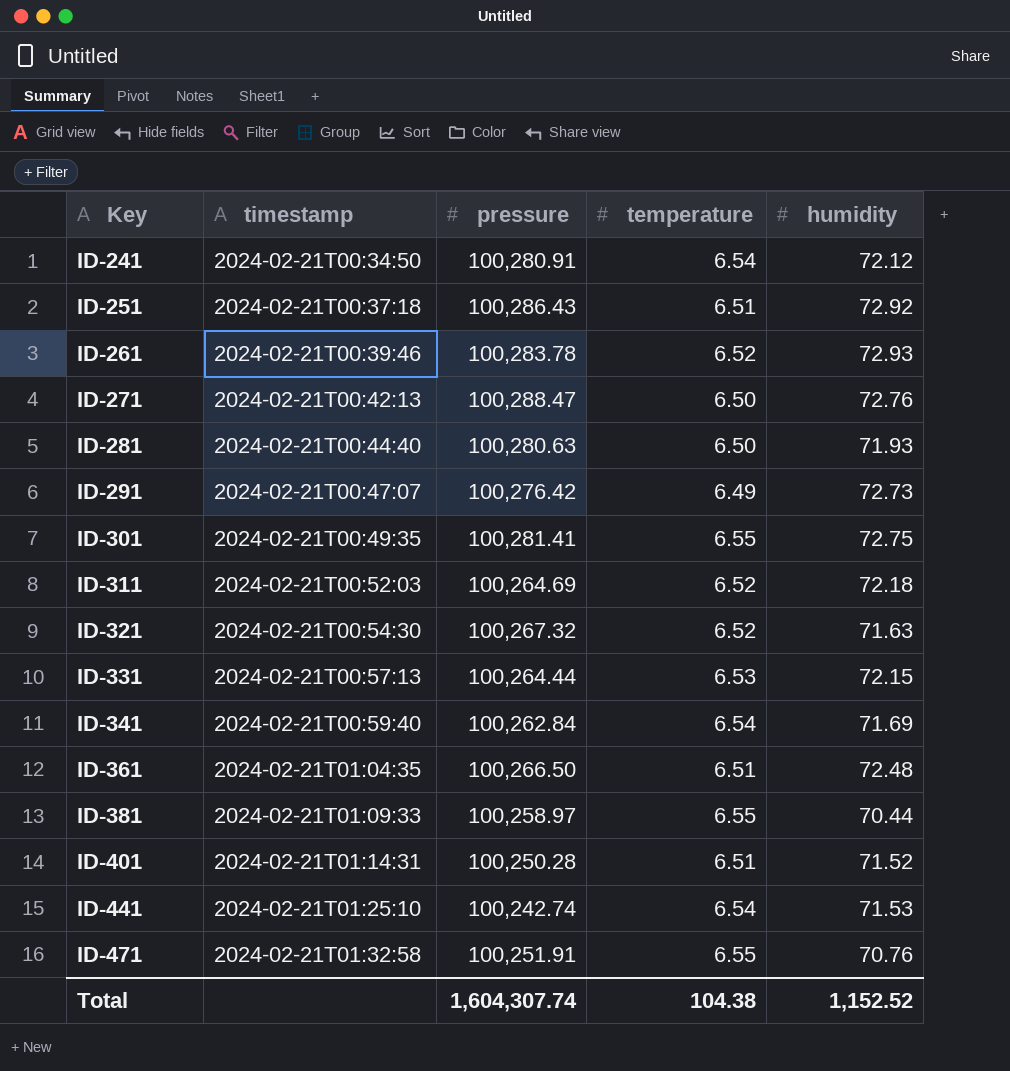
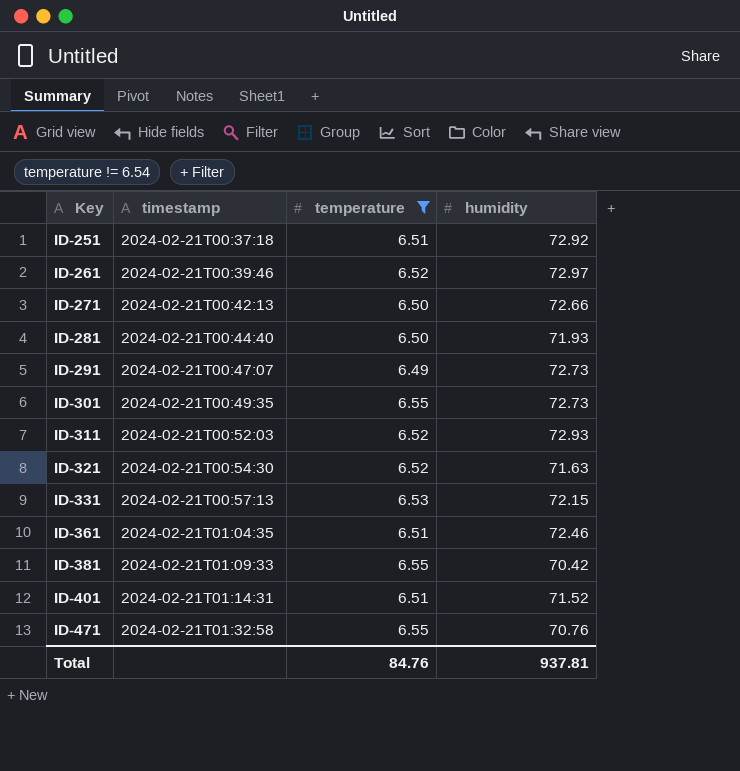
filter: none -> temperature != 6.54
column pressure | position: 3 -> none
ID-261 | humidity: 72.93 -> 72.97
ID-271 | humidity: 72.76 -> 72.66
ID-301 | humidity: 72.75 -> 72.73
ID-311 | humidity: 72.18 -> 72.93
ID-361 | humidity: 72.48 -> 72.46
ID-381 | humidity: 70.44 -> 70.42
Total | temperature: 104.38 -> 84.76
Total | humidity: 1,152.52 -> 937.81

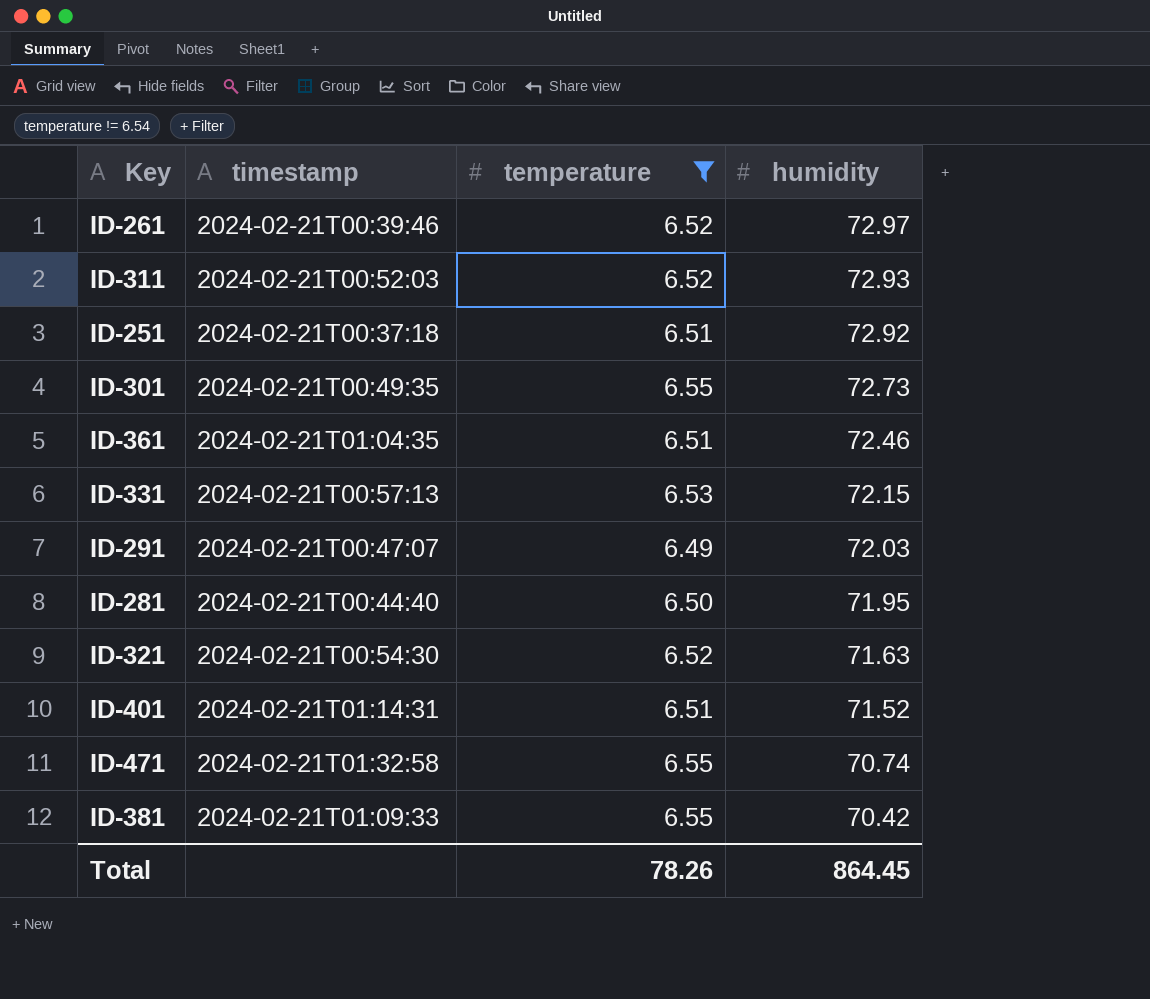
row order: Key ascending -> humidity descending
row ID-271: 2024-02-21T00:42:13 | 6.50 | 72.66 -> none
ID-291 | humidity: 72.73 -> 72.03
ID-281 | humidity: 71.93 -> 71.95
ID-471 | humidity: 70.76 -> 70.74
Total | temperature: 84.76 -> 78.26
Total | humidity: 937.81 -> 864.45

